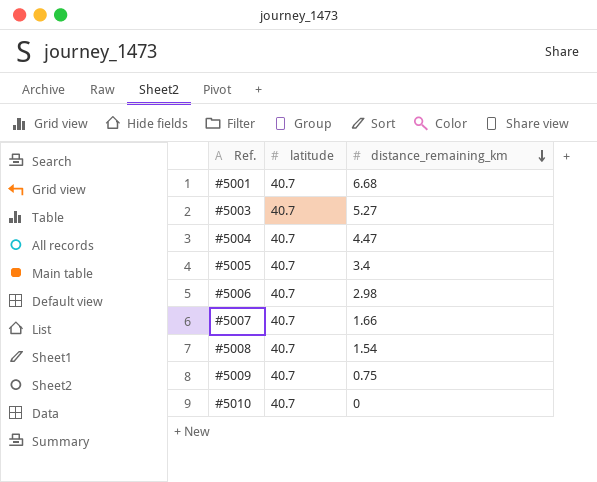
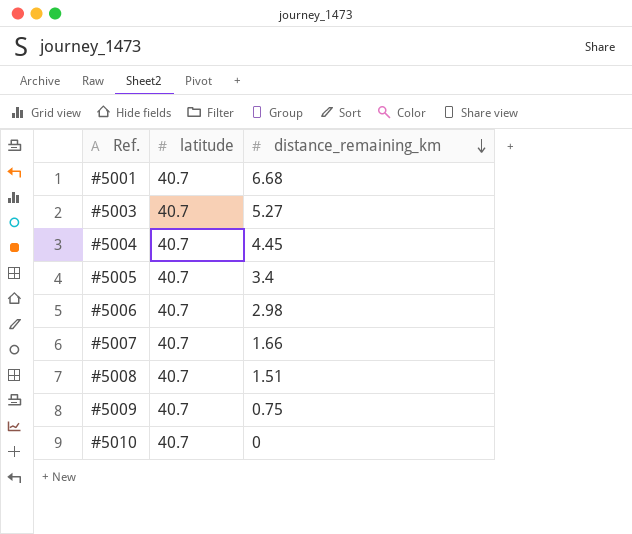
#5004 | distance_remaining_km: 4.47 -> 4.45
#5008 | distance_remaining_km: 1.54 -> 1.51

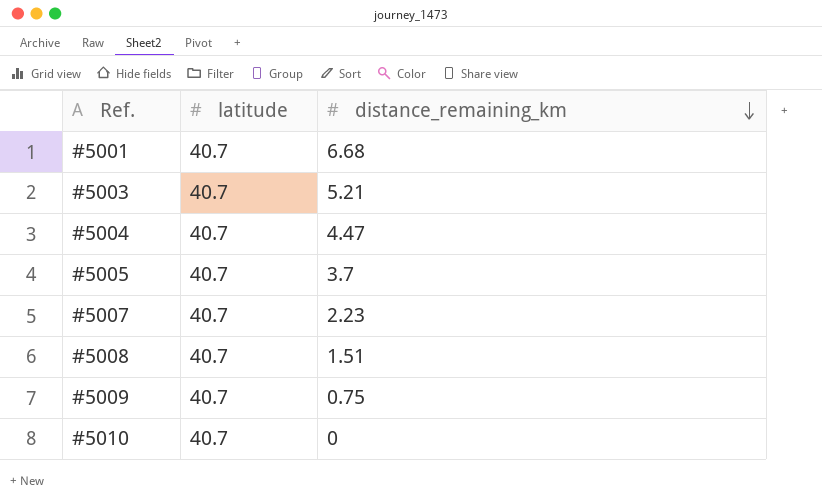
row #5006: 40.7 | 2.98 -> none
#5003 | distance_remaining_km: 5.27 -> 5.21
#5004 | distance_remaining_km: 4.45 -> 4.47
#5005 | distance_remaining_km: 3.4 -> 3.7
#5007 | distance_remaining_km: 1.66 -> 2.23

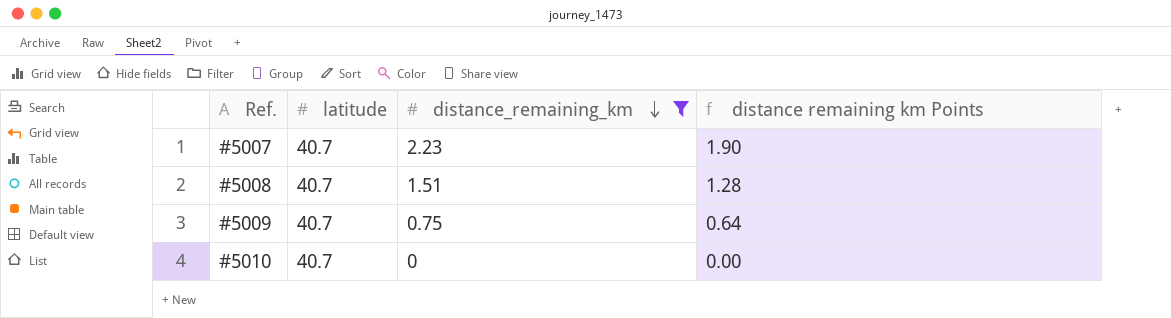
filter: none -> distance_remaining_km <= 2.23
column distance remaining km Points | formula: none -> [distance_remaining_km] * 0.85

